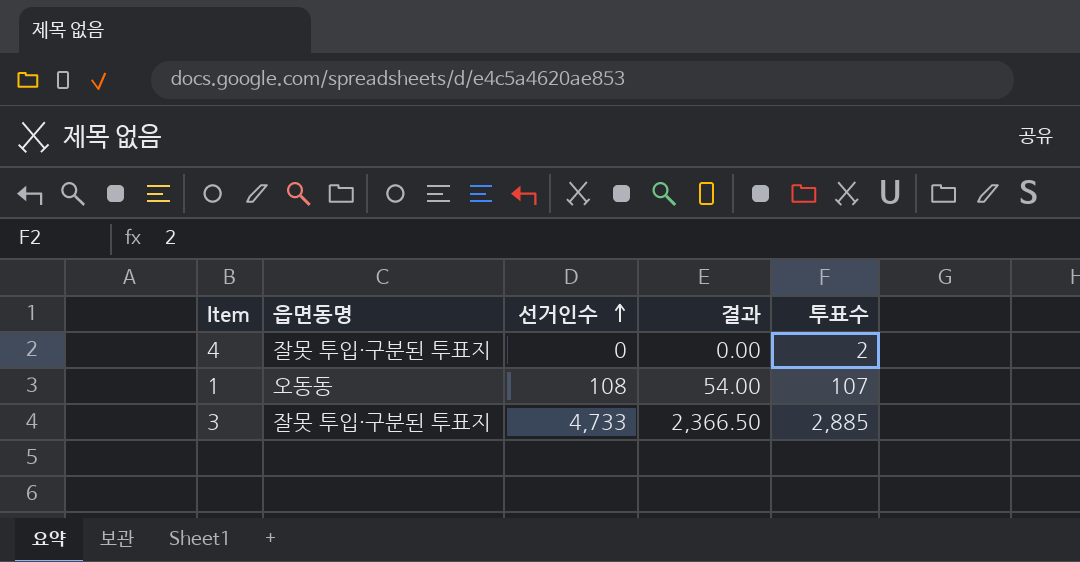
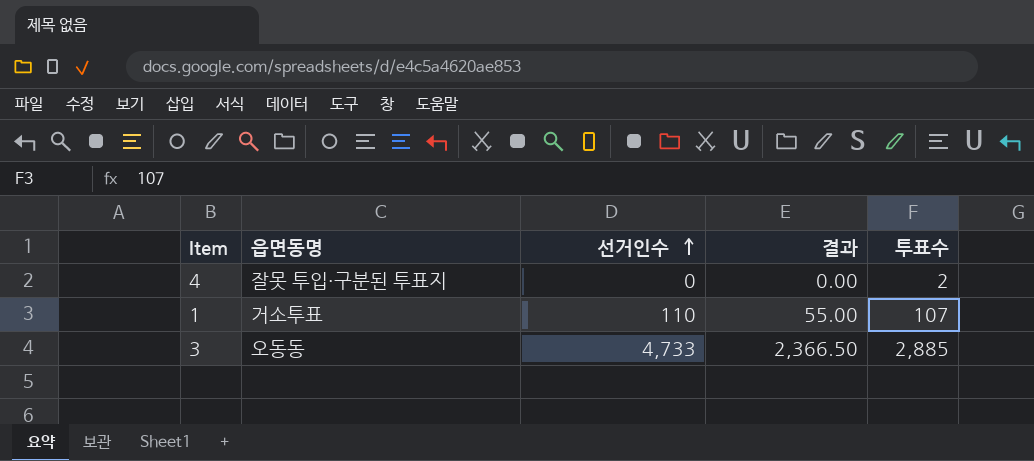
1 | 읍면동명: 오동동 -> 거소투표
1 | 선거인수: 108 -> 110
1 | 결과: 54.00 -> 55.00
3 | 읍면동명: 잘못 투입·구분된 투표지 -> 오동동

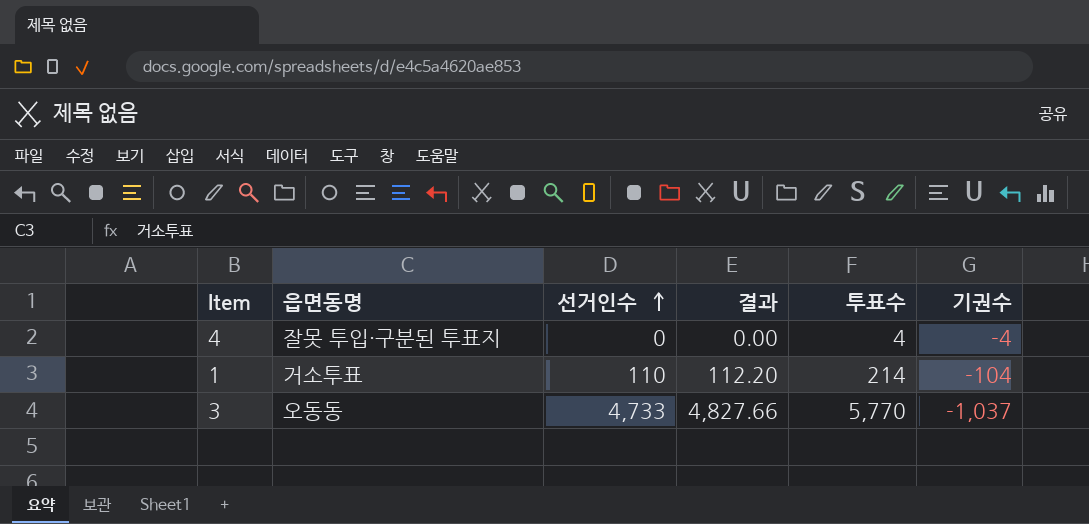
column 결과 | formula: [선거인수] * 0.5 -> [선거인수] * 1.02
column 기권수 | formula: none -> [선거인수] - [투표수]
4 | 투표수: 2 -> 4
1 | 투표수: 107 -> 214
3 | 투표수: 2,885 -> 5,770

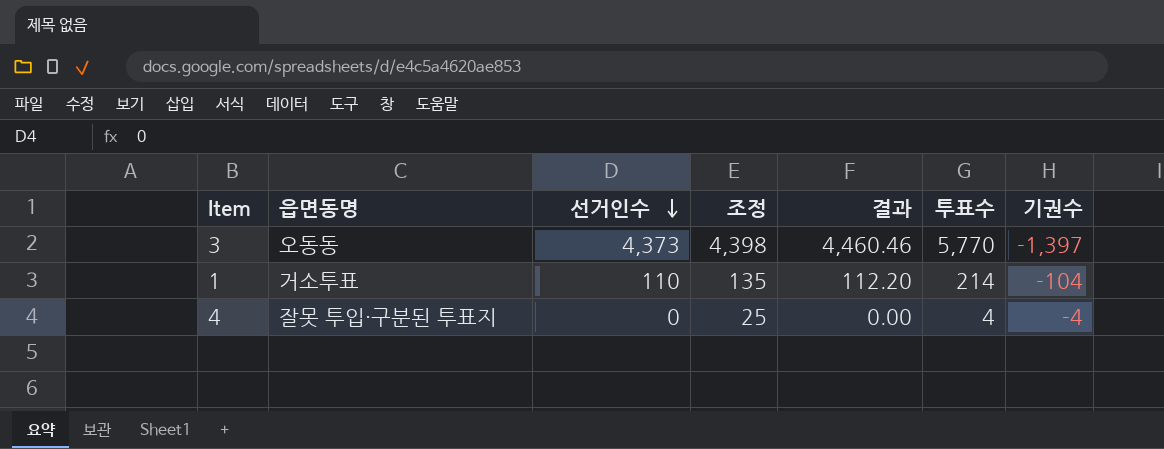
row order: 선거인수 ascending -> 선거인수 descending
column 조정 | formula: none -> [선거인수] + 25
3 | 선거인수: 4,733 -> 4,373
3 | 결과: 4,827.66 -> 4,460.46
3 | 기권수: -1,037 -> -1,397

